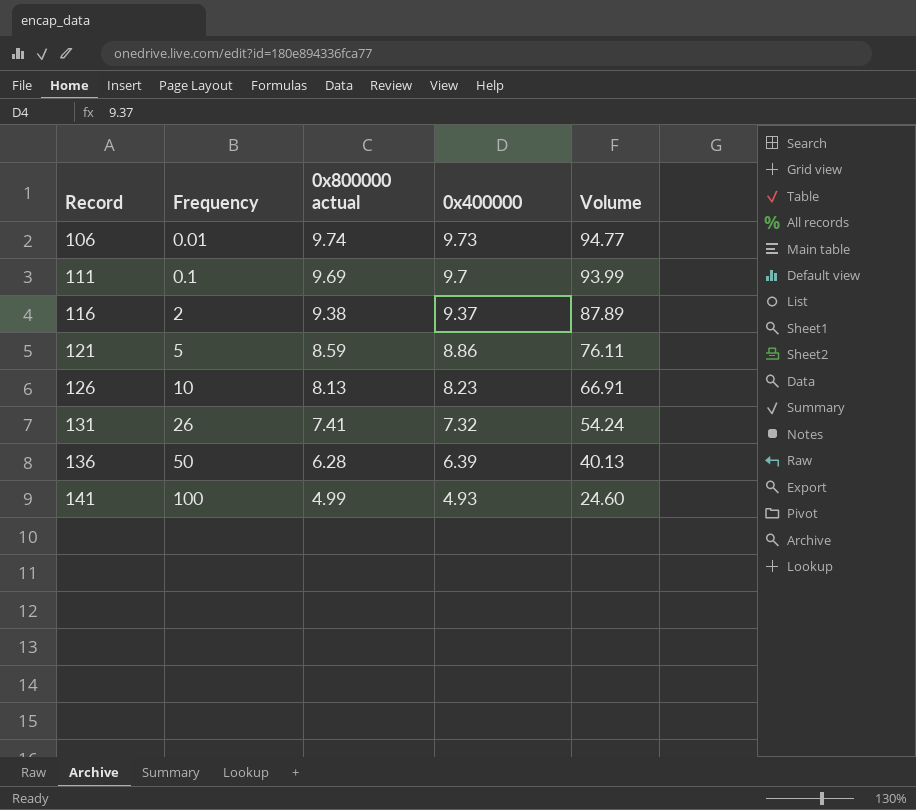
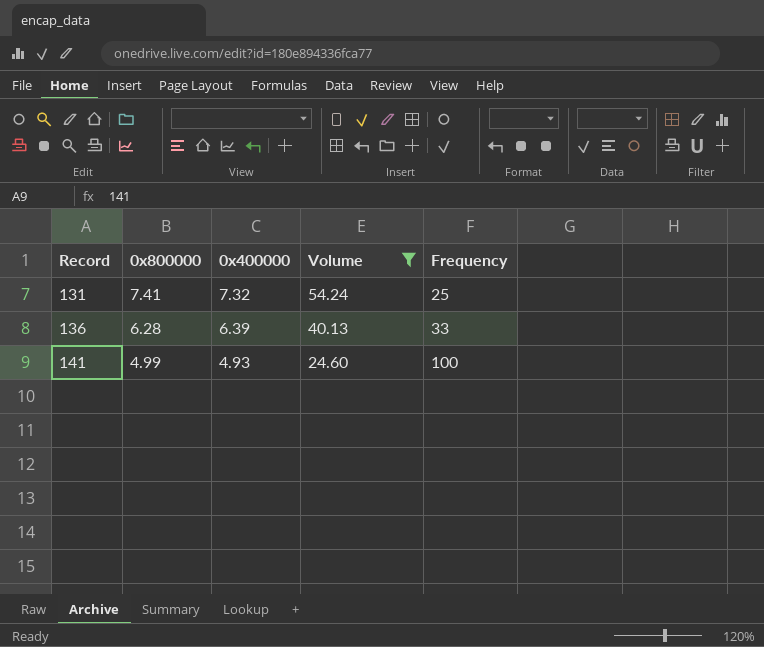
filter: none -> Volume <= 54.24
column name: 0x800000 actual -> 0x800000
column Frequency | position: 2 -> 5
131 | Frequency: 26 -> 25
136 | Frequency: 50 -> 33

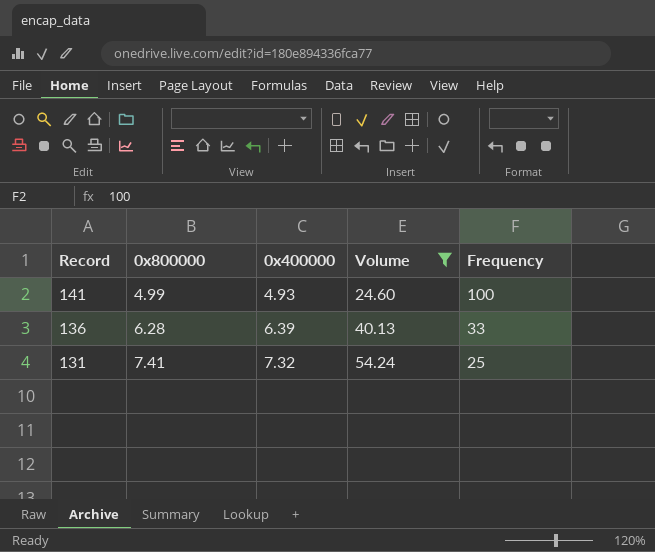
row order: Record ascending -> Record descending

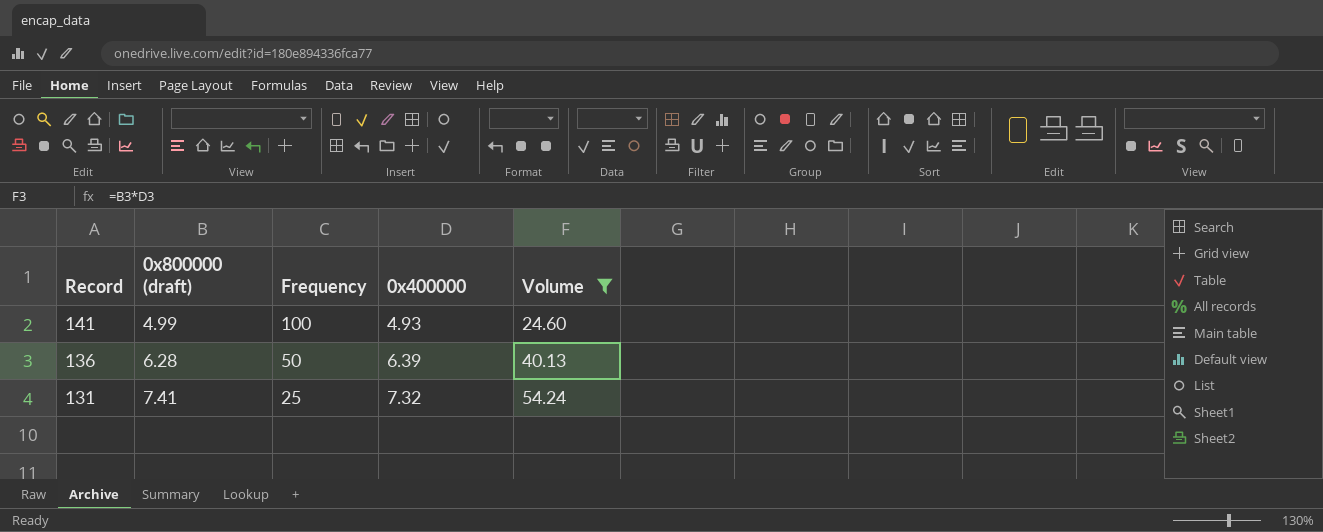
column name: 0x800000 -> 0x800000 (draft)
column Frequency | position: 5 -> 3
136 | Frequency: 33 -> 50

